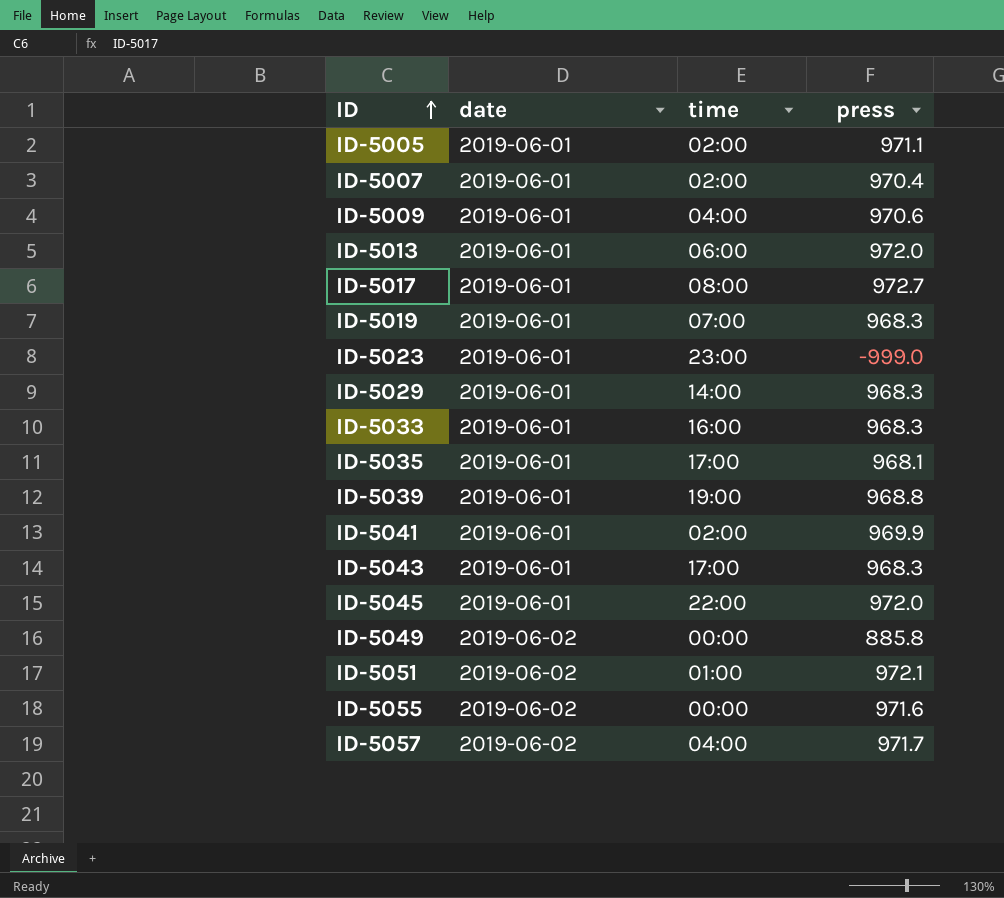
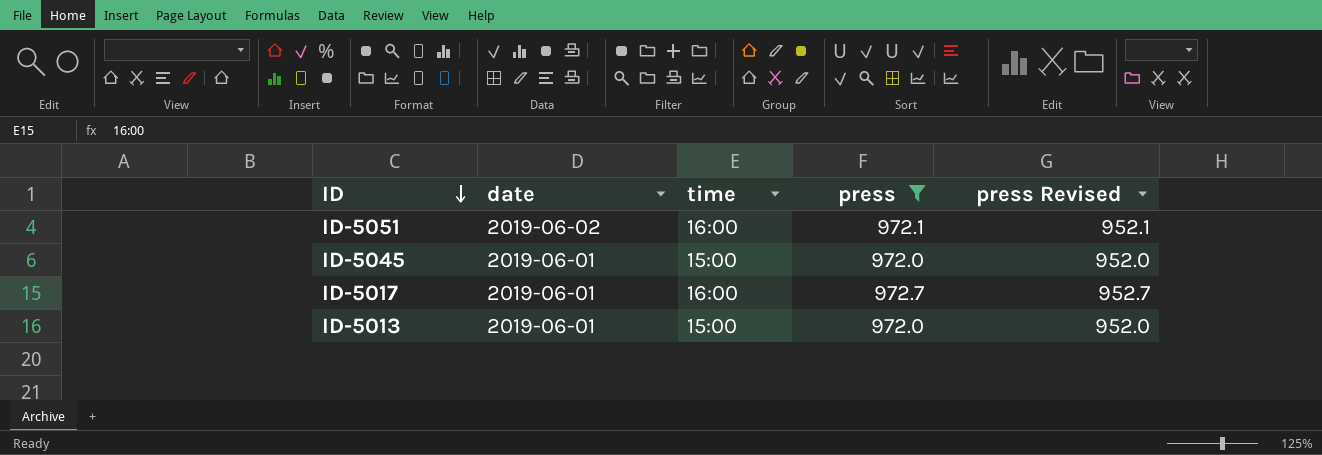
filter: none -> press >= 972.0
row order: ID ascending -> ID descending
column press Revised | formula: none -> [press] - 20
ID-5051 | time: 01:00 -> 16:00
ID-5045 | time: 22:00 -> 15:00
ID-5017 | time: 08:00 -> 16:00
ID-5013 | time: 06:00 -> 15:00

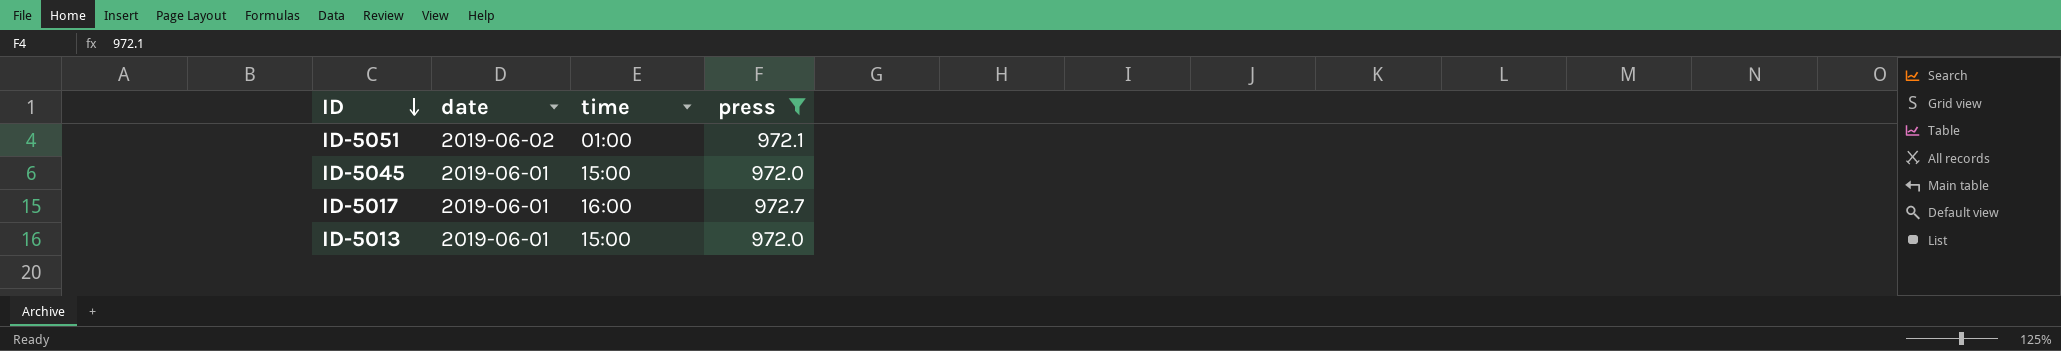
column press Revised | formula: [press] - 20 -> none
ID-5051 | time: 16:00 -> 01:00

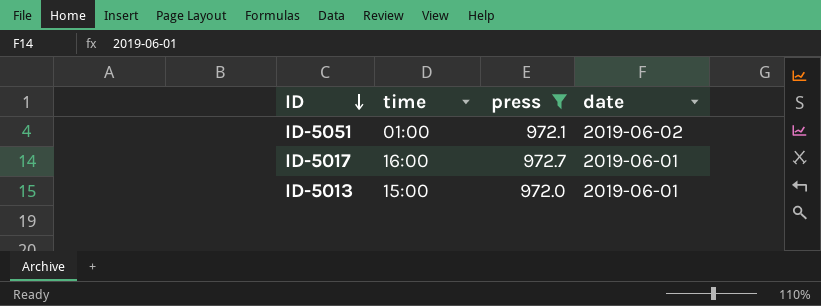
column date | position: 2 -> 4
row ID-5045: 2019-06-01 | 15:00 | 972.0 -> none

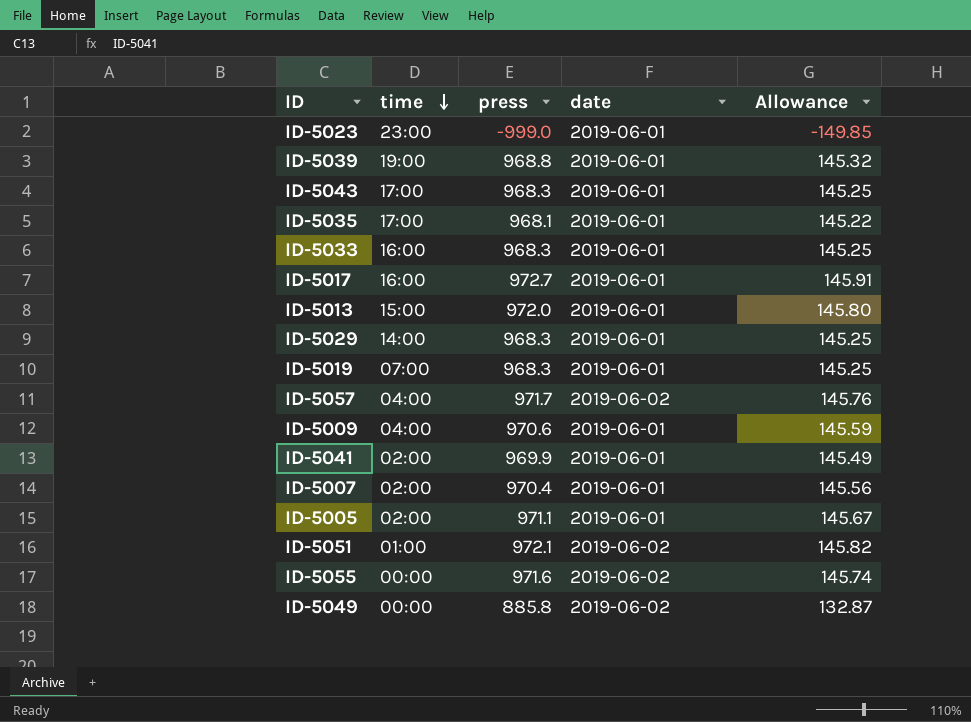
filter: press >= 972.0 -> none
row order: ID descending -> time descending
column Allowance | formula: none -> [press] * 0.15

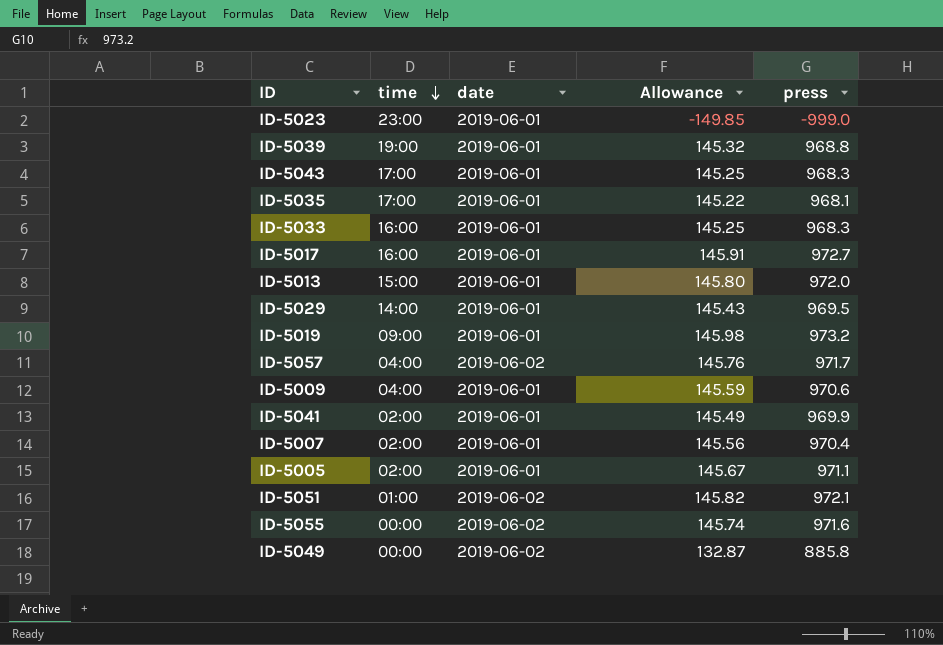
column press | position: 3 -> 5
ID-5029 | Allowance: 145.25 -> 145.43
ID-5029 | press: 968.3 -> 969.5
ID-5019 | time: 07:00 -> 09:00
ID-5019 | Allowance: 145.25 -> 145.98
ID-5019 | press: 968.3 -> 973.2

